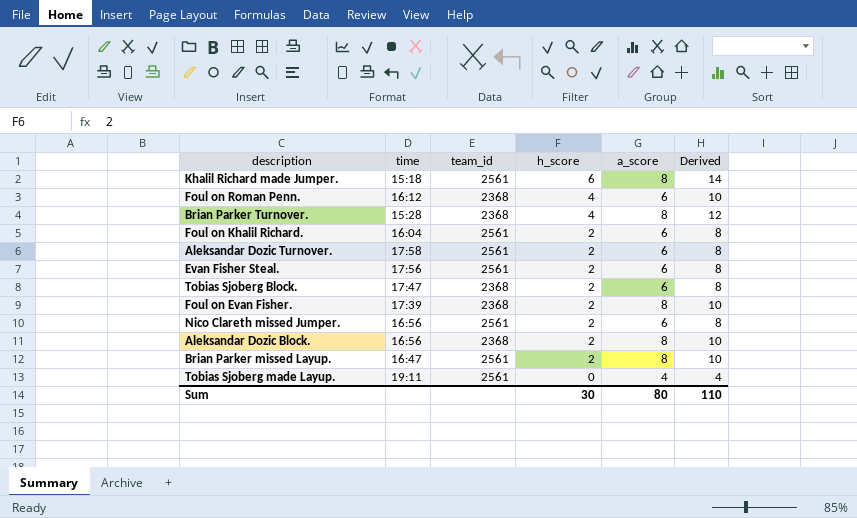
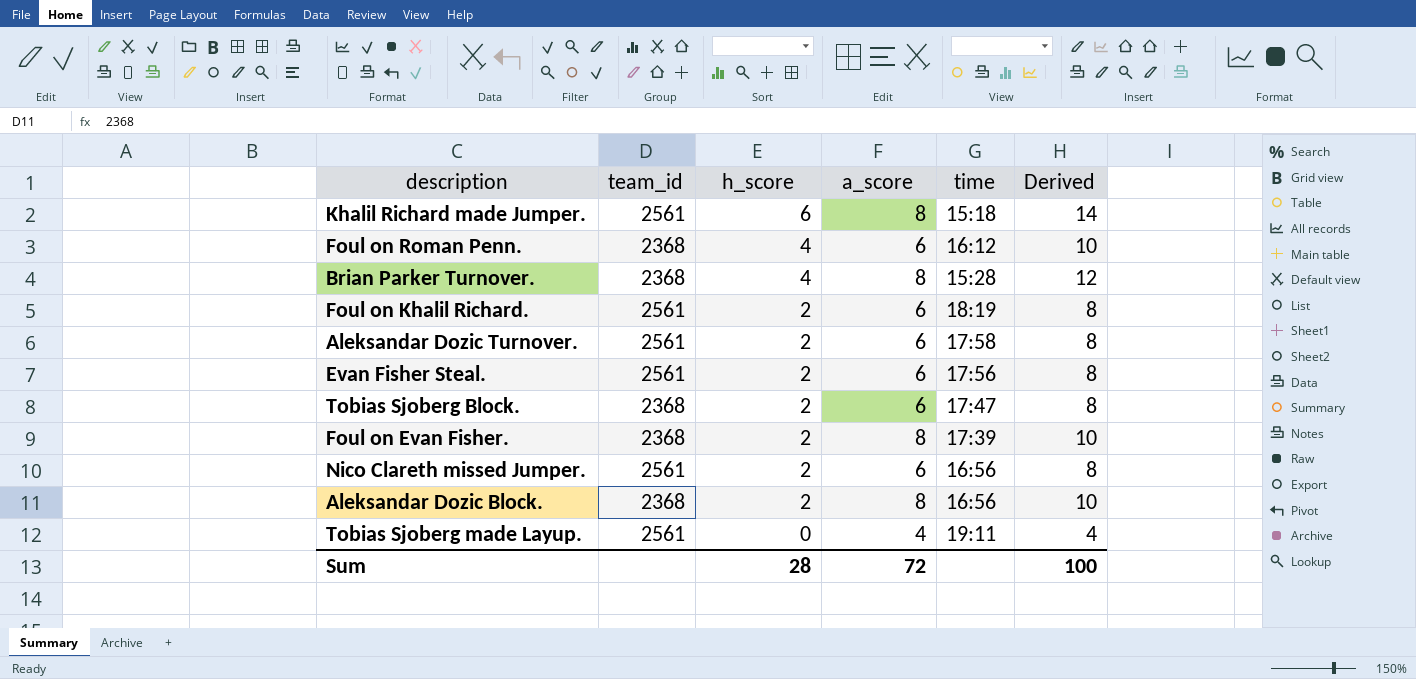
column time | position: 2 -> 5
row Brian Parker missed Layup.: 16:47 | 2561 | 2 | 8 | 10 -> none
Foul on Khalil Richard. | time: 16:04 -> 18:19
Sum | h_score: 30 -> 28
Sum | a_score: 80 -> 72
Sum | Derived: 110 -> 100

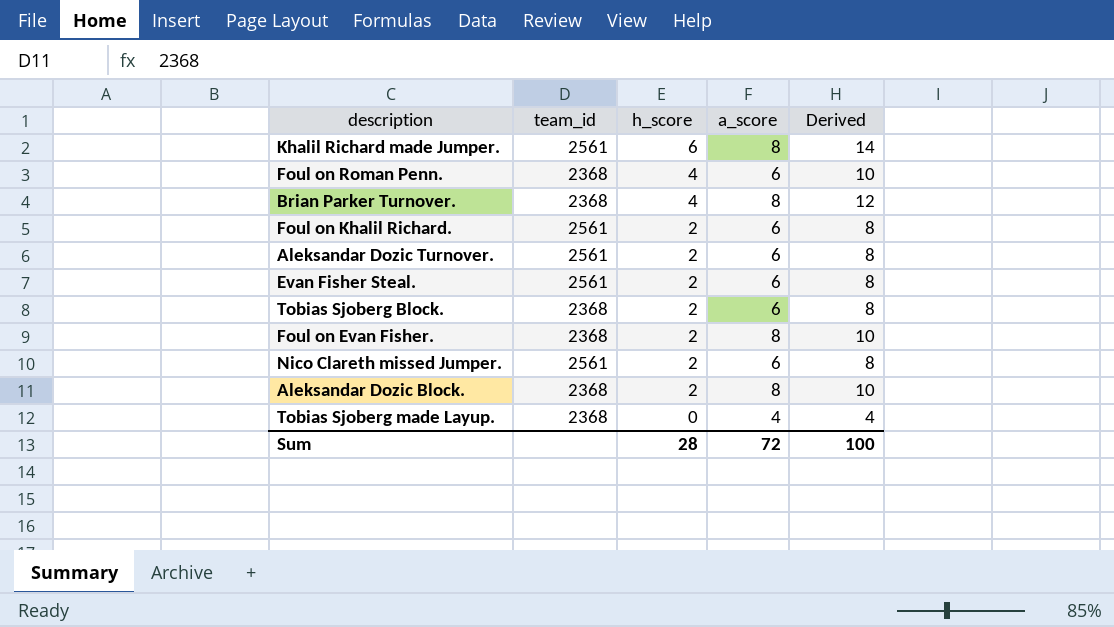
column time | position: 5 -> none
Tobias Sjoberg made Layup. | team_id: 2561 -> 2368

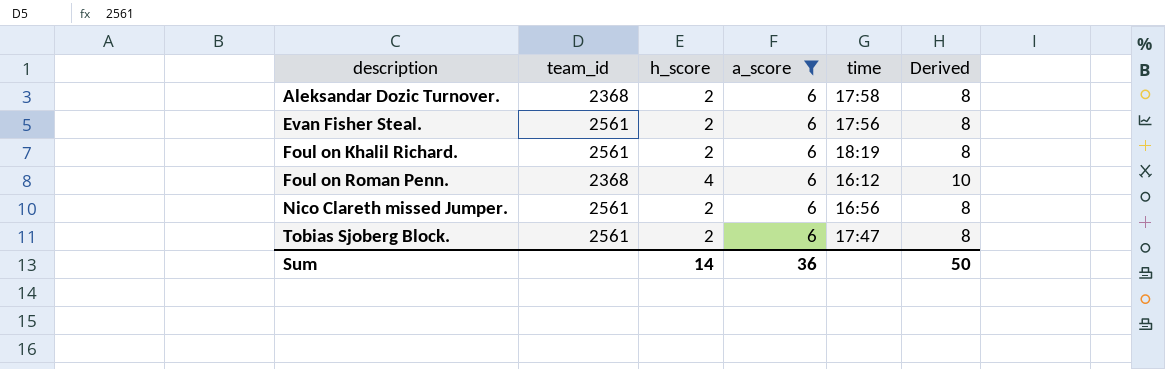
filter: none -> a_score = 6
row order: h_score descending -> description ascending
column time | position: none -> 5
Aleksandar Dozic Turnover. | team_id: 2561 -> 2368
Tobias Sjoberg Block. | team_id: 2368 -> 2561
Sum | h_score: 28 -> 14
Sum | a_score: 72 -> 36
Sum | Derived: 100 -> 50

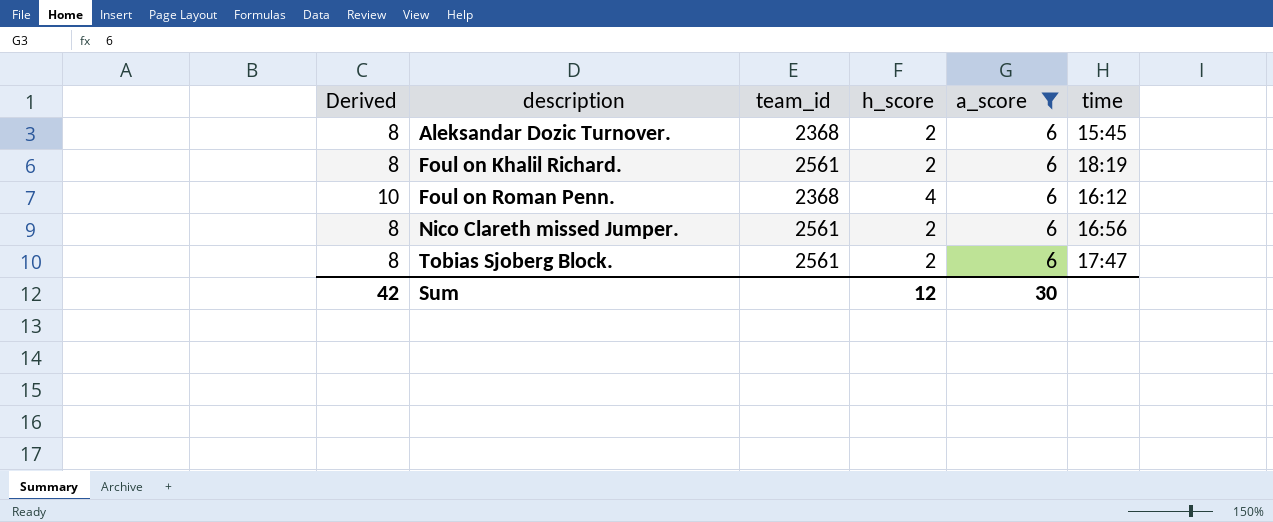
column Derived | position: 6 -> 1
row Evan Fisher Steal.: 2561 | 2 | 6 | 17:56 | 8 -> none
Aleksandar Dozic Turnover. | time: 17:58 -> 15:45
Sum | Derived: 50 -> 42
Sum | h_score: 14 -> 12
Sum | a_score: 36 -> 30

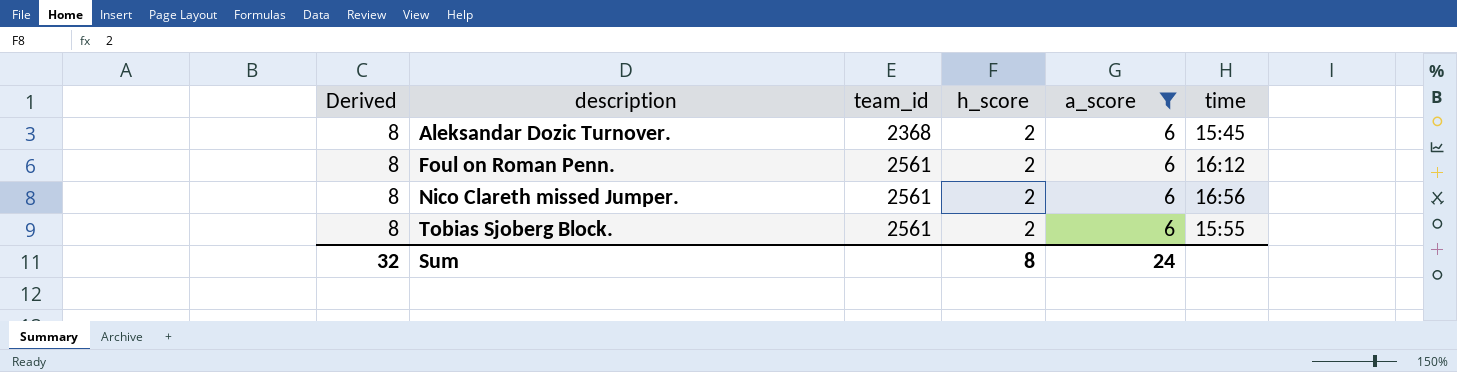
row Foul on Khalil Richard.: 8 | 2561 | 2 | 6 | 18:19 -> none
Foul on Roman Penn. | Derived: 10 -> 8
Foul on Roman Penn. | team_id: 2368 -> 2561
Foul on Roman Penn. | h_score: 4 -> 2
Tobias Sjoberg Block. | time: 17:47 -> 15:55
Sum | Derived: 42 -> 32
Sum | h_score: 12 -> 8
Sum | a_score: 30 -> 24

